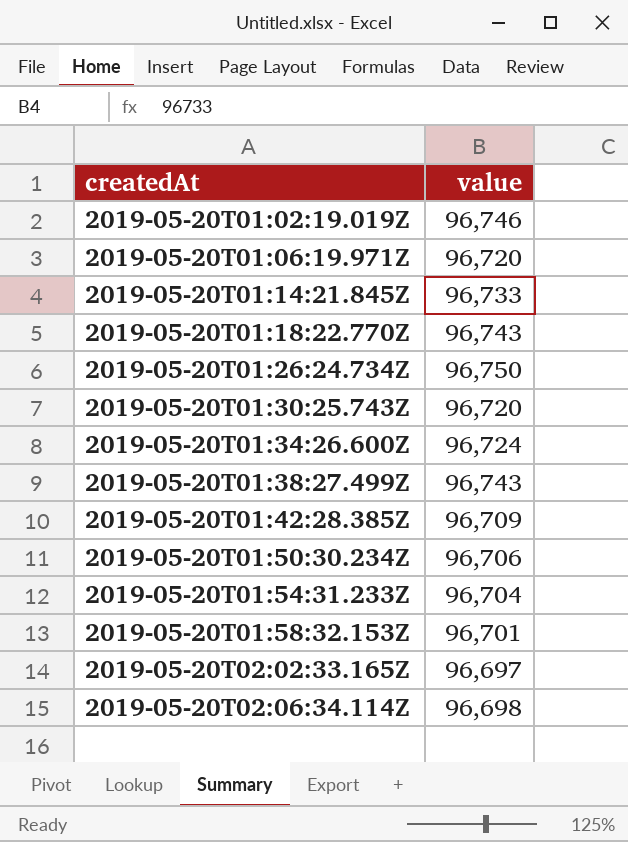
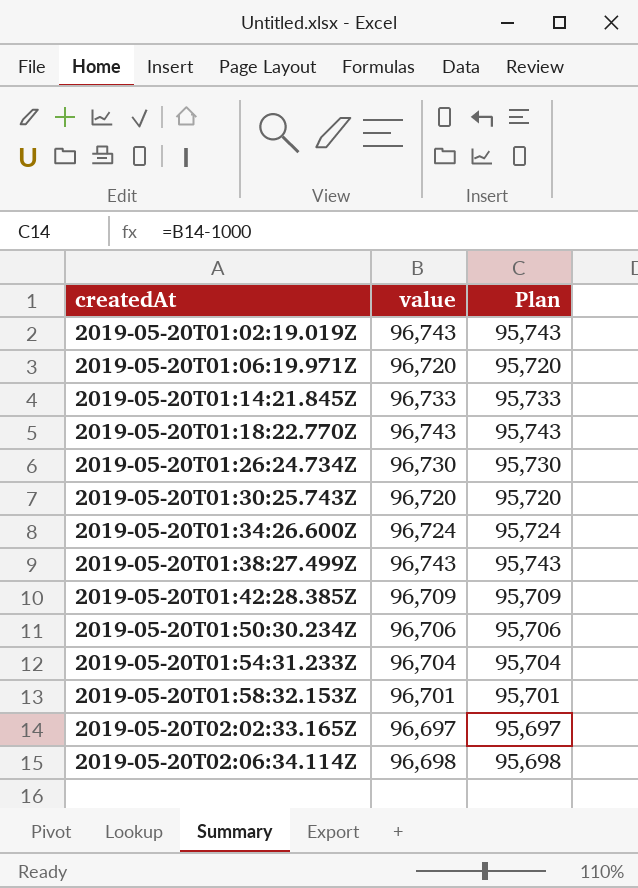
column Plan | formula: none -> [value] - 1000
2019-05-20T01:02:19.019Z | value: 96,746 -> 96,743
2019-05-20T01:26:24.734Z | value: 96,750 -> 96,730

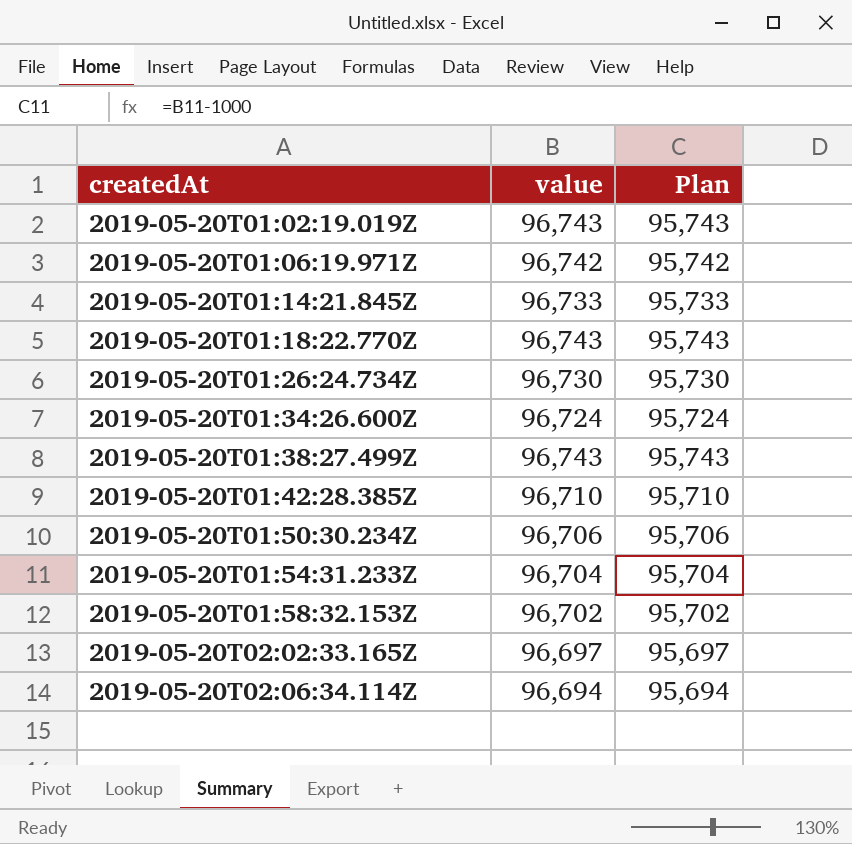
row 2019-05-20T01:30:25.743Z: 96,720 | 95,720 -> none
2019-05-20T01:06:19.971Z | value: 96,720 -> 96,742
2019-05-20T01:06:19.971Z | Plan: 95,720 -> 95,742
2019-05-20T01:42:28.385Z | value: 96,709 -> 96,710
2019-05-20T01:42:28.385Z | Plan: 95,709 -> 95,710
2019-05-20T01:58:32.153Z | value: 96,701 -> 96,702
2019-05-20T01:58:32.153Z | Plan: 95,701 -> 95,702
2019-05-20T02:06:34.114Z | value: 96,698 -> 96,694
2019-05-20T02:06:34.114Z | Plan: 95,698 -> 95,694

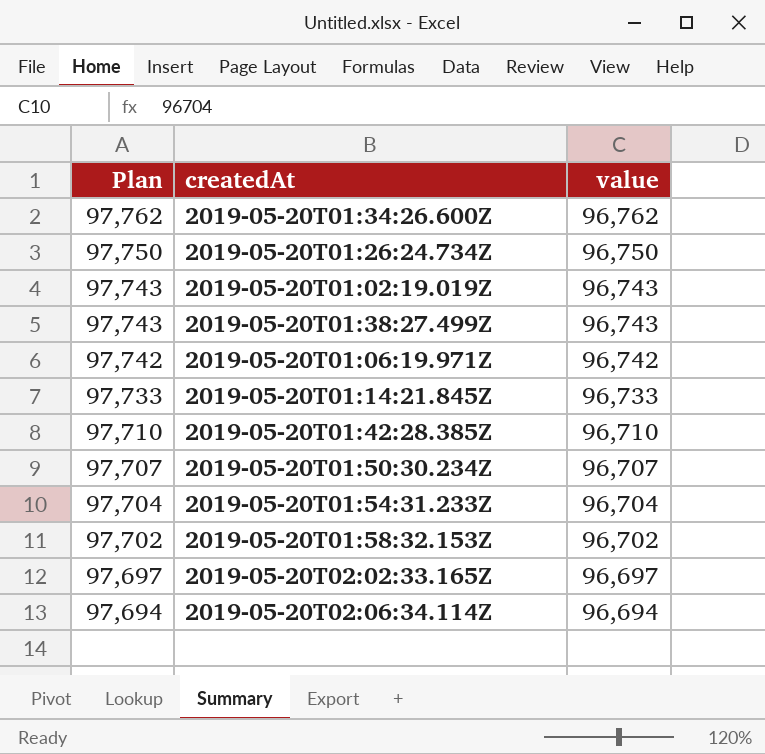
row order: createdAt ascending -> Plan descending
column Plan | formula: [value] - 1000 -> [value] + 1000
column Plan | position: 3 -> 1
row 2019-05-20T01:18:22.770Z: 96,743 | 95,743 -> none
2019-05-20T01:34:26.600Z | value: 96,724 -> 96,762
2019-05-20T01:26:24.734Z | value: 96,730 -> 96,750
2019-05-20T01:50:30.234Z | value: 96,706 -> 96,707

